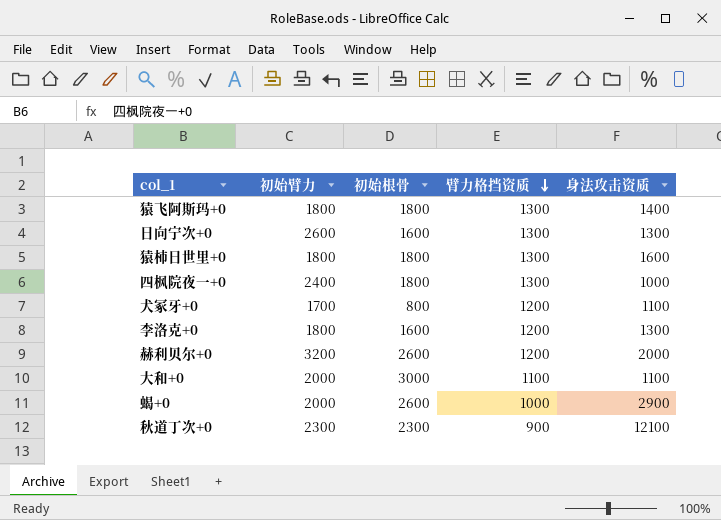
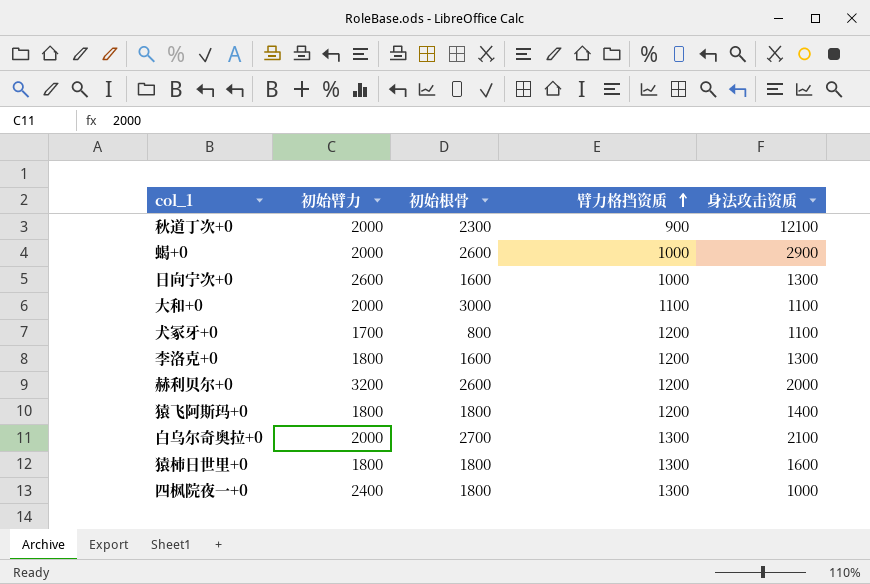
row order: 臂力格挡资质 descending -> 臂力格挡资质 ascending
秋道丁次+0 | 初始臂力: 2300 -> 2000
日向宁次+0 | 臂力格挡资质: 1300 -> 1000
猿飞阿斯玛+0 | 臂力格挡资质: 1300 -> 1200
row 白乌尔奇奥拉+0: none -> 2000 | 2700 | 1300 | 2100

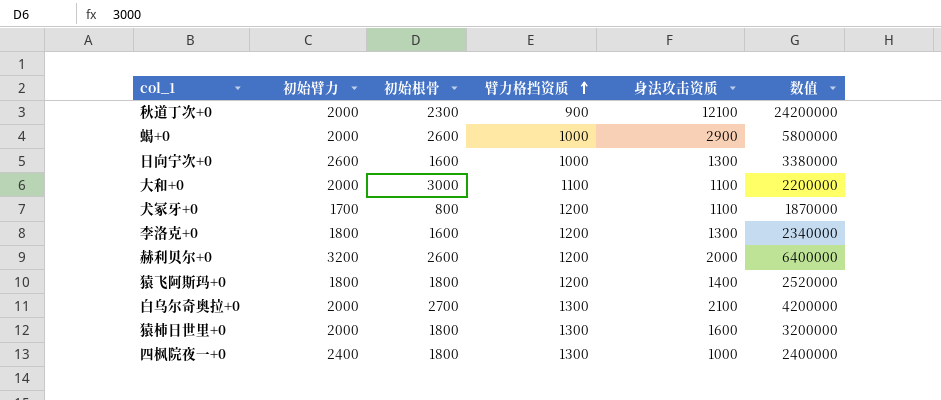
column 数值 | formula: none -> [初始臂力] * [身法攻击资质]
猿柿日世里+0 | 初始臂力: 1800 -> 2000

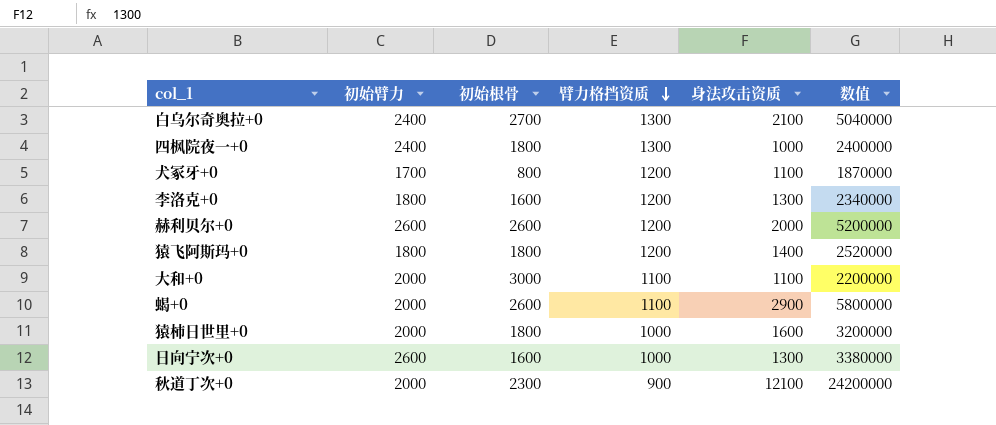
row order: 臂力格挡资质 ascending -> 臂力格挡资质 descending
白乌尔奇奥拉+0 | 初始臂力: 2000 -> 2400
白乌尔奇奥拉+0 | 数值: 4200000 -> 5040000
赫利贝尔+0 | 初始臂力: 3200 -> 2600
赫利贝尔+0 | 数值: 6400000 -> 5200000
蝎+0 | 臂力格挡资质: 1000 -> 1100
猿柿日世里+0 | 臂力格挡资质: 1300 -> 1000

